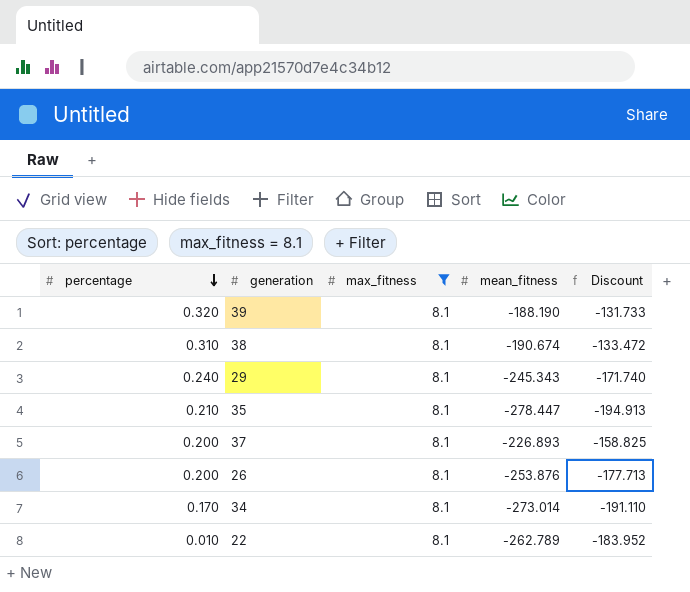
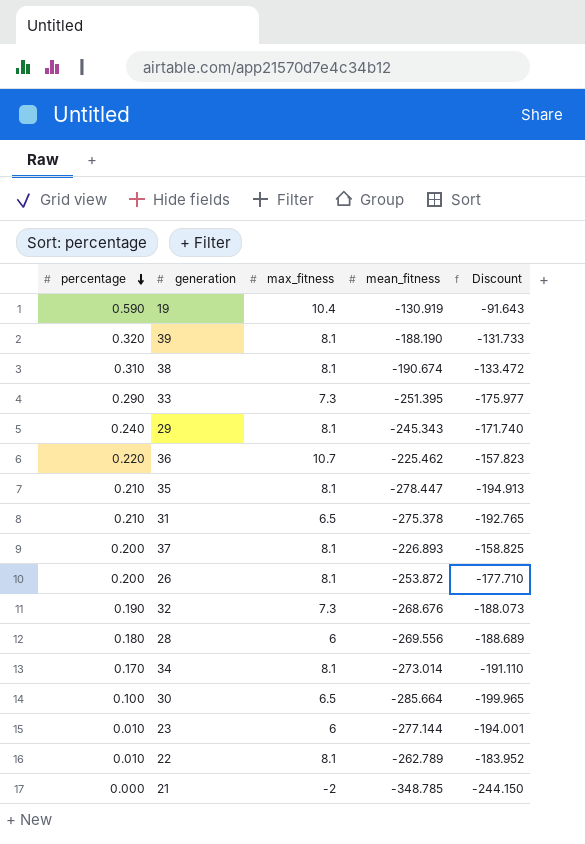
filter: max_fitness = 8.1 -> none
26 | mean_fitness: -253.876 -> -253.872
26 | Discount: -177.713 -> -177.710

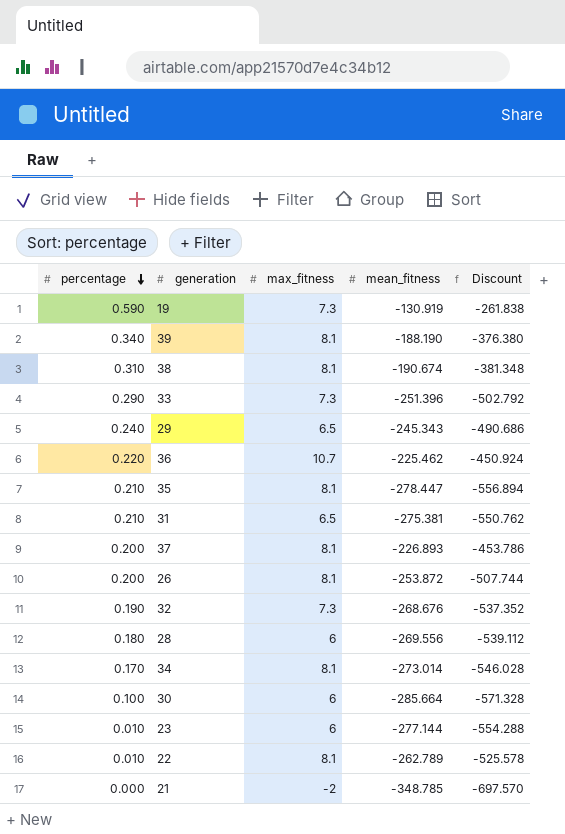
column Discount | formula: [mean_fitness] * 0.7 -> [mean_fitness] * 2
19 | max_fitness: 10.4 -> 7.3
39 | percentage: 0.320 -> 0.340
33 | mean_fitness: -251.395 -> -251.396
29 | max_fitness: 8.1 -> 6.5
31 | mean_fitness: -275.378 -> -275.381
30 | max_fitness: 6.5 -> 6

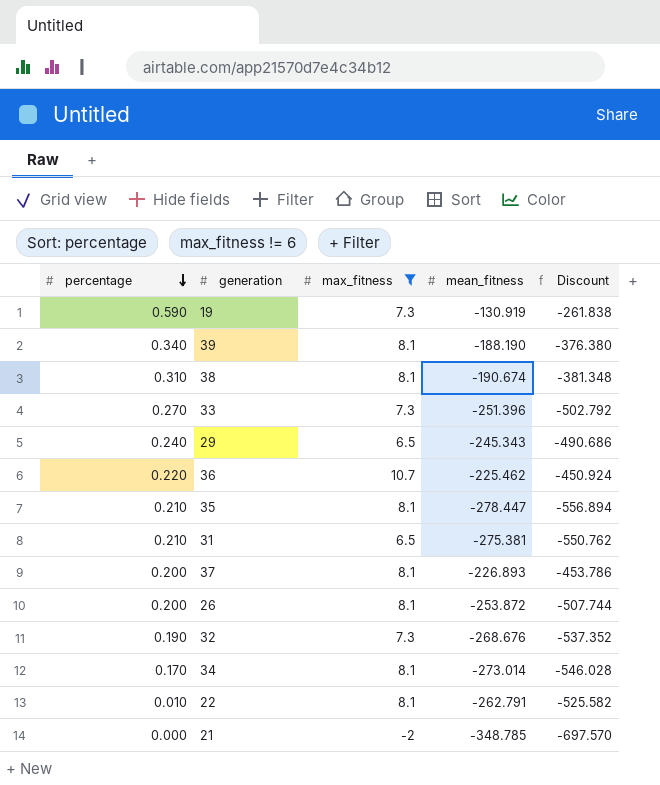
filter: none -> max_fitness != 6
33 | percentage: 0.290 -> 0.270
22 | mean_fitness: -262.789 -> -262.791
22 | Discount: -525.578 -> -525.582

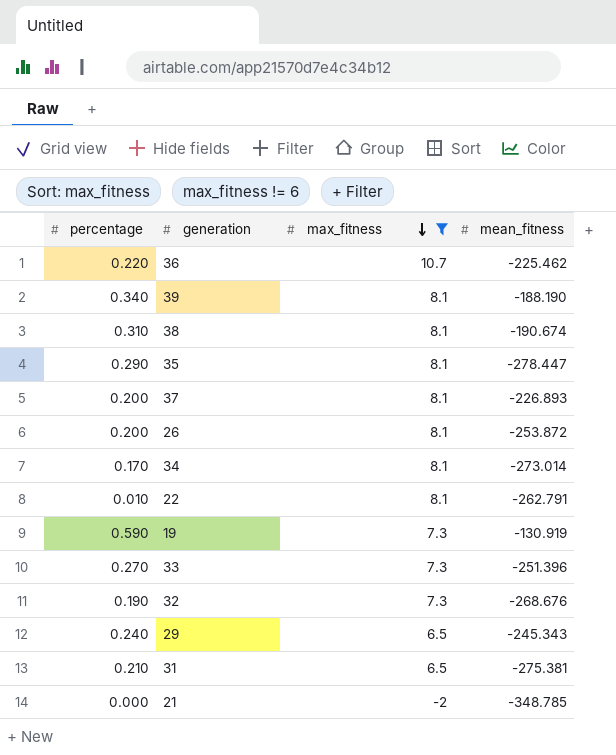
row order: percentage descending -> max_fitness descending
column Discount | formula: [mean_fitness] * 2 -> none
35 | percentage: 0.210 -> 0.290

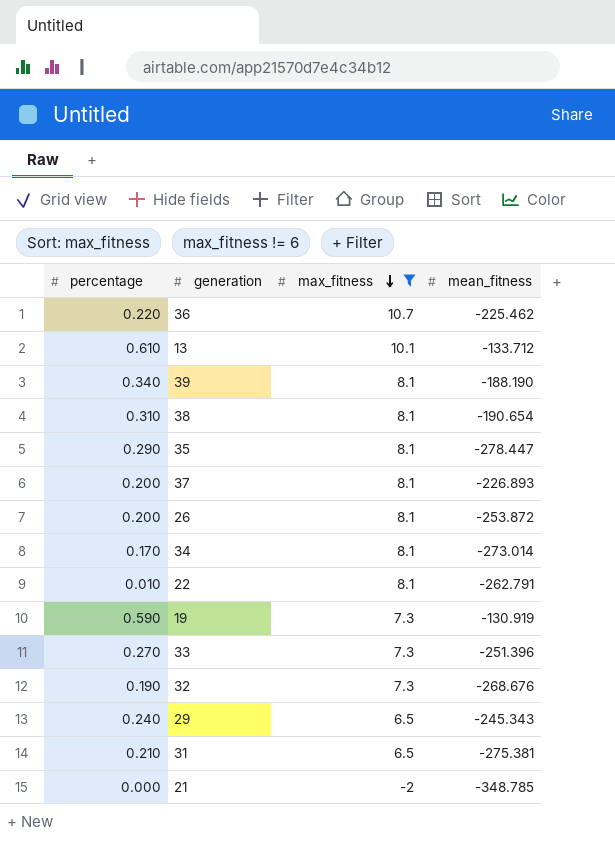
row 13: none -> 0.610 | 10.1 | -133.712
38 | mean_fitness: -190.674 -> -190.654

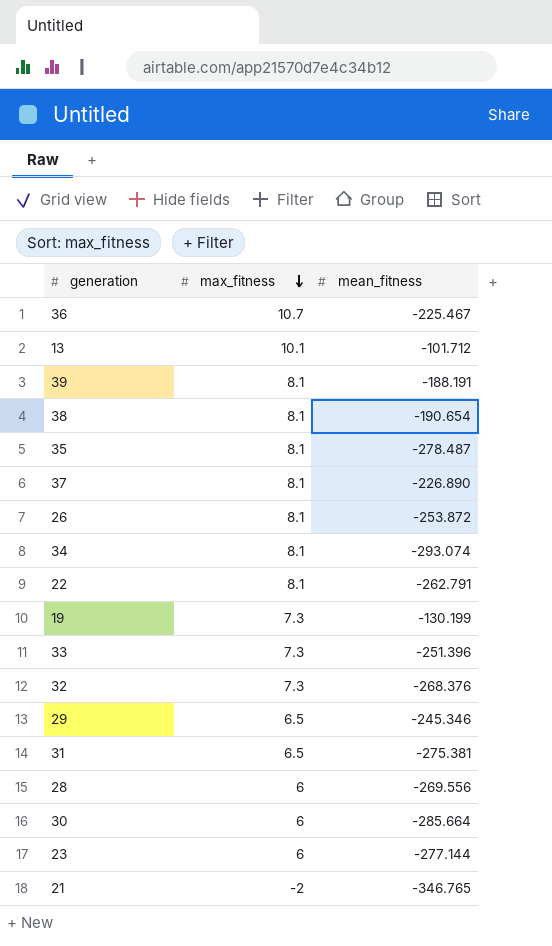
filter: max_fitness != 6 -> none
column percentage | position: 1 -> none
36 | mean_fitness: -225.462 -> -225.467
13 | mean_fitness: -133.712 -> -101.712
39 | mean_fitness: -188.190 -> -188.191
35 | mean_fitness: -278.447 -> -278.487
37 | mean_fitness: -226.893 -> -226.890
34 | mean_fitness: -273.014 -> -293.074
19 | mean_fitness: -130.919 -> -130.199
32 | mean_fitness: -268.676 -> -268.376
29 | mean_fitness: -245.343 -> -245.346
21 | mean_fitness: -348.785 -> -346.765

